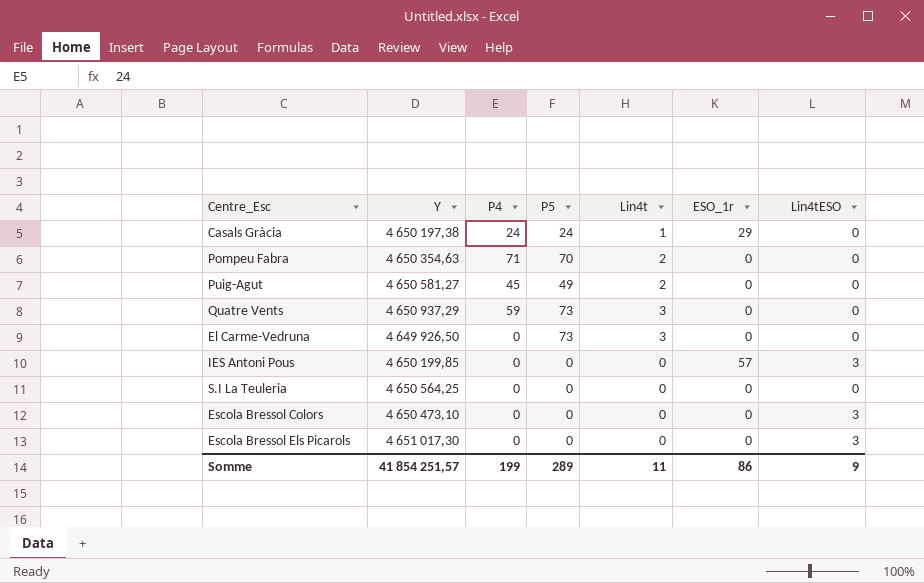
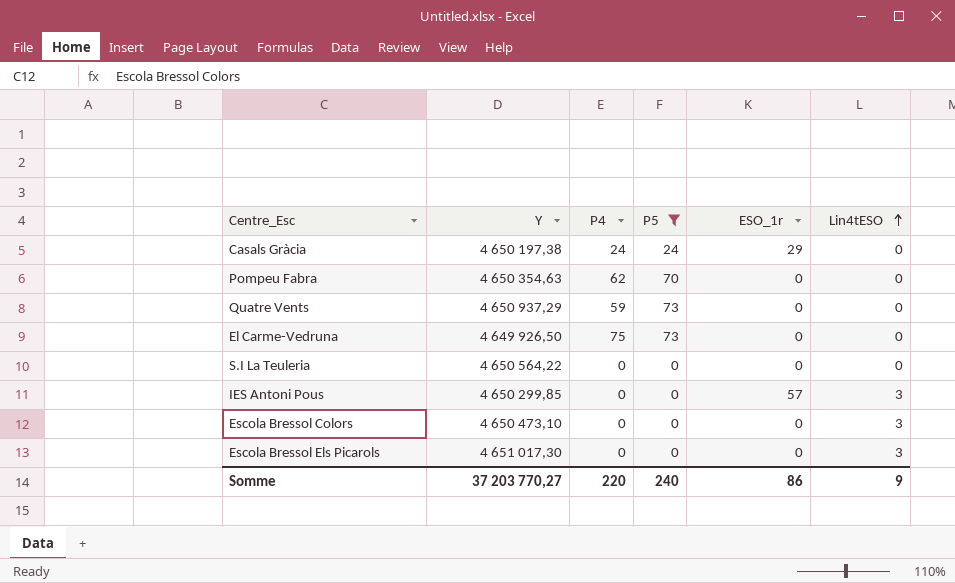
filter: none -> P5 != 49
row order: none -> Lin4tESO ascending
column Lin4t | position: 5 -> none
Pompeu Fabra | P4: 71 -> 62
El Carme-Vedruna | P4: 0 -> 75
S.I La Teuleria | Y: 4 650 564,25 -> 4 650 564,22
IES Antoni Pous | Y: 4 650 199,85 -> 4 650 299,85
Somme | Y: 41 854 251,57 -> 37 203 770,27
Somme | P4: 199 -> 220
Somme | P5: 289 -> 240

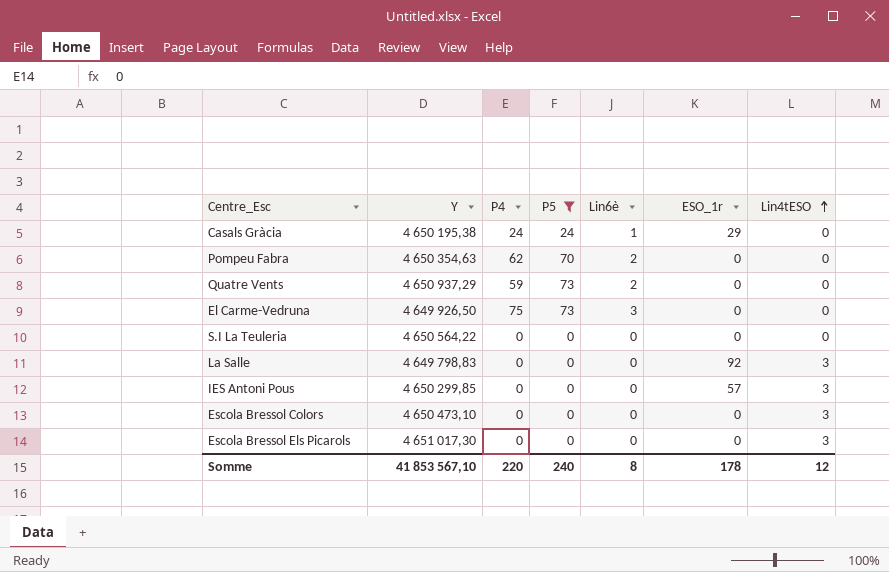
column Lin6è | position: none -> 5
Casals Gràcia | Y: 4 650 197,38 -> 4 650 195,38
row La Salle: none -> 4 649 798,83 | 0 | 0 | 0 | 92 | 3
Somme | Y: 37 203 770,27 -> 41 853 567,10
Somme | ESO_1r: 86 -> 178
Somme | Lin4tESO: 9 -> 12

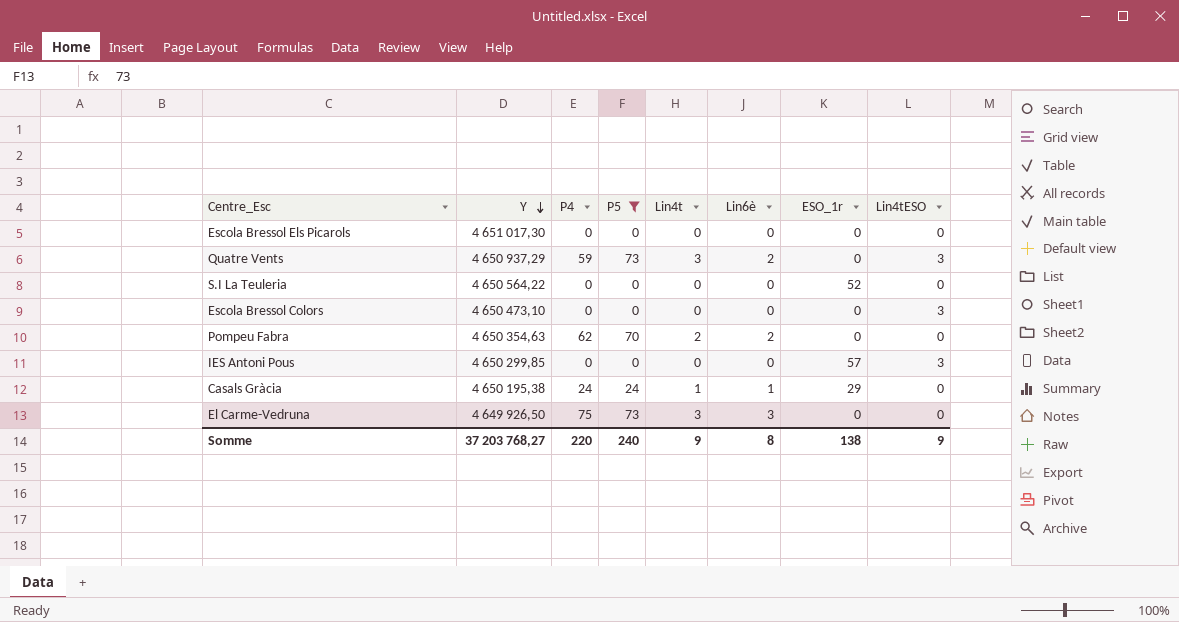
row order: Lin4tESO ascending -> Y descending
column Lin4t | position: none -> 5
row La Salle: 4 649 798,83 | 0 | 0 | 0 | 92 | 3 -> none
Escola Bressol Els Picarols | Lin4tESO: 3 -> 0
Quatre Vents | Lin4tESO: 0 -> 3
S.I La Teuleria | ESO_1r: 0 -> 52
Somme | Y: 41 853 567,10 -> 37 203 768,27
Somme | ESO_1r: 178 -> 138
Somme | Lin4tESO: 12 -> 9

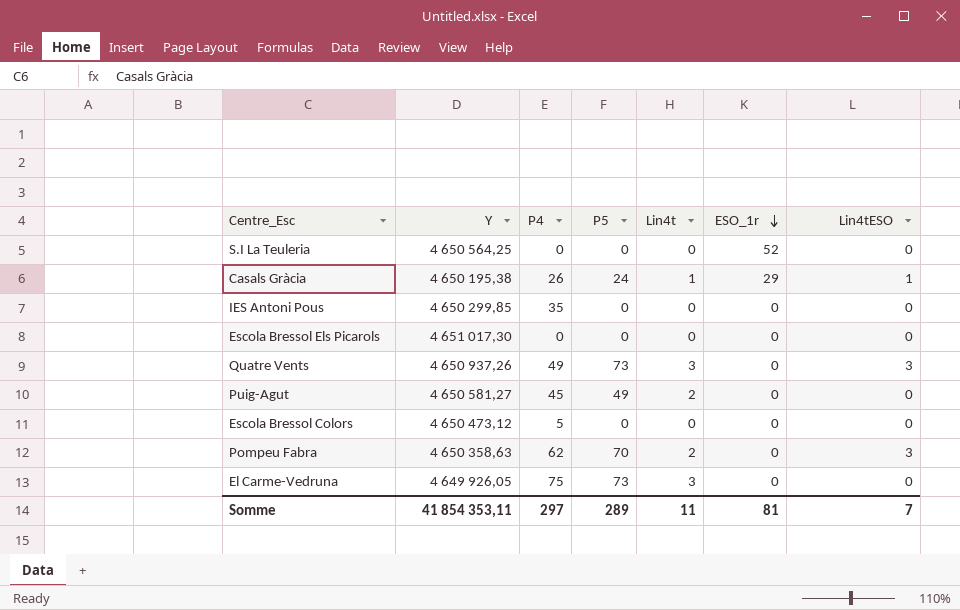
filter: P5 != 49 -> none
row order: Y descending -> ESO_1r descending
column Lin6è | position: 6 -> none
S.I La Teuleria | Y: 4 650 564,22 -> 4 650 564,25
Casals Gràcia | P4: 24 -> 26
Casals Gràcia | Lin4tESO: 0 -> 1
IES Antoni Pous | P4: 0 -> 35
IES Antoni Pous | ESO_1r: 57 -> 0
IES Antoni Pous | Lin4tESO: 3 -> 0
Quatre Vents | Y: 4 650 937,29 -> 4 650 937,26
Quatre Vents | P4: 59 -> 49
Escola Bressol Colors | Y: 4 650 473,10 -> 4 650 473,12
Escola Bressol Colors | P4: 0 -> 5
Escola Bressol Colors | Lin4tESO: 3 -> 0
Pompeu Fabra | Y: 4 650 354,63 -> 4 650 358,63
Pompeu Fabra | Lin4tESO: 0 -> 3
El Carme-Vedruna | Y: 4 649 926,50 -> 4 649 926,05
Somme | Y: 37 203 768,27 -> 41 854 353,11
Somme | P4: 220 -> 297
Somme | P5: 240 -> 289
Somme | Lin4t: 9 -> 11
Somme | ESO_1r: 138 -> 81
Somme | Lin4tESO: 9 -> 7

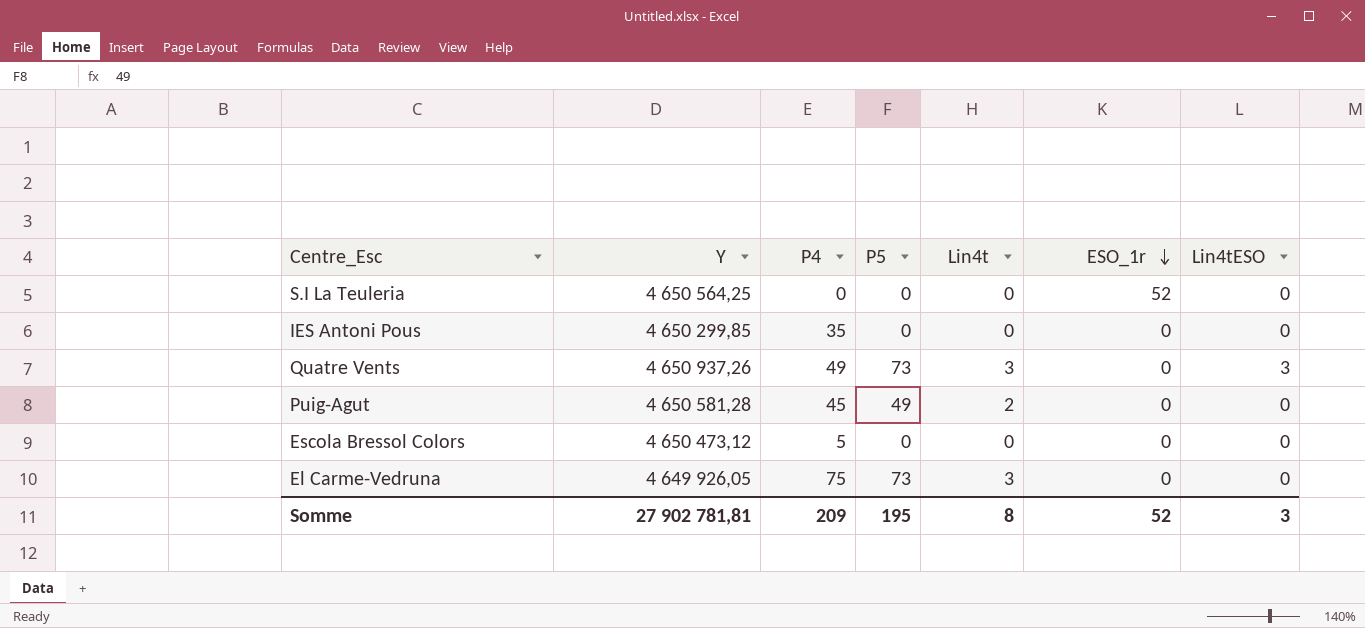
row Casals Gràcia: 4 650 195,38 | 26 | 24 | 1 | 29 | 1 -> none
row Escola Bressol Els Picarols: 4 651 017,30 | 0 | 0 | 0 | 0 | 0 -> none
row Pompeu Fabra: 4 650 358,63 | 62 | 70 | 2 | 0 | 3 -> none
Puig-Agut | Y: 4 650 581,27 -> 4 650 581,28
Somme | Y: 41 854 353,11 -> 27 902 781,81
Somme | P4: 297 -> 209
Somme | P5: 289 -> 195
Somme | Lin4t: 11 -> 8
Somme | ESO_1r: 81 -> 52
Somme | Lin4tESO: 7 -> 3

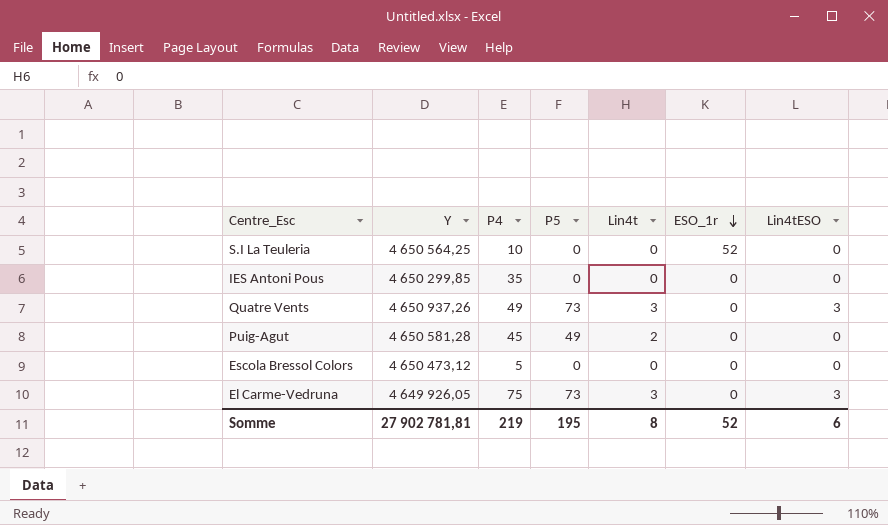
S.I La Teuleria | P4: 0 -> 10
El Carme-Vedruna | Lin4tESO: 0 -> 3
Somme | P4: 209 -> 219
Somme | Lin4tESO: 3 -> 6

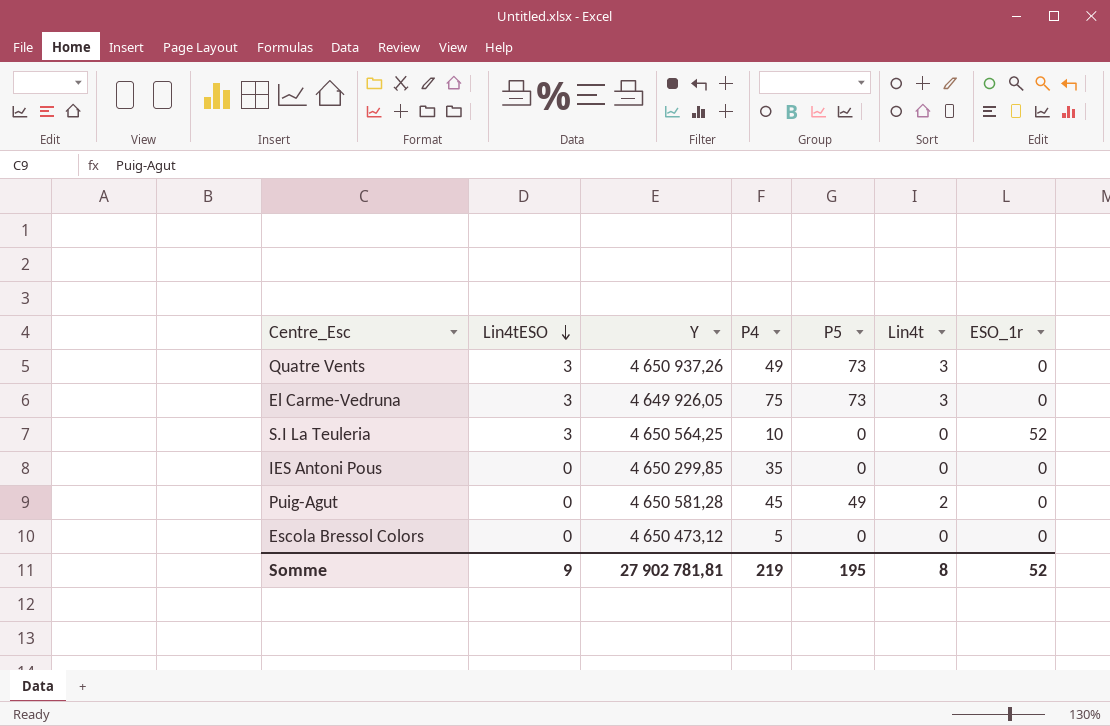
row order: ESO_1r descending -> Lin4tESO descending
column Lin4tESO | position: 7 -> 2
S.I La Teuleria | Lin4tESO: 0 -> 3
Somme | Lin4tESO: 6 -> 9

